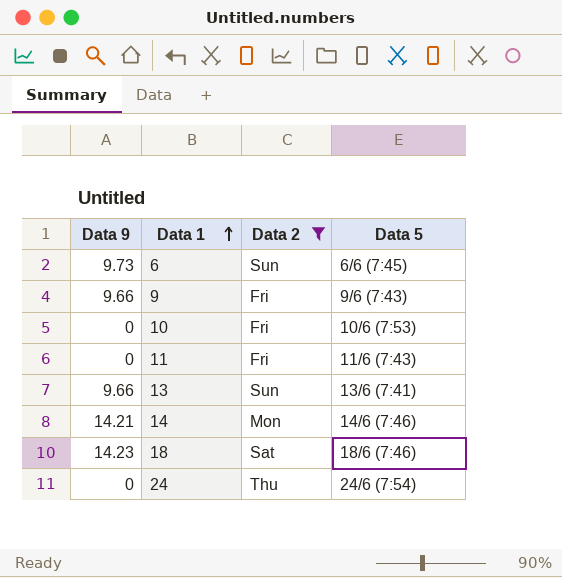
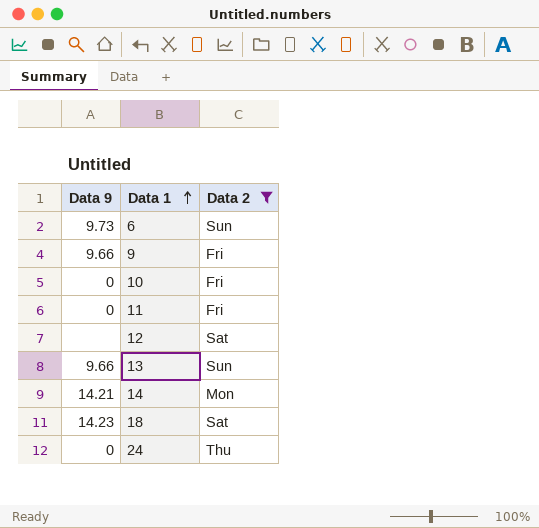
column Data 5 | position: 4 -> none
row 12: none -> none | Sat

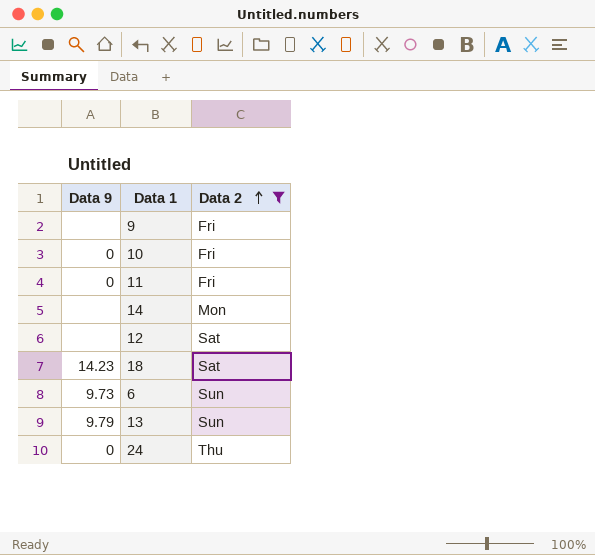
row order: Data 1 ascending -> Data 2 ascending
9 | Data 9: 9.66 -> none
14 | Data 9: 14.21 -> none
13 | Data 9: 9.66 -> 9.79

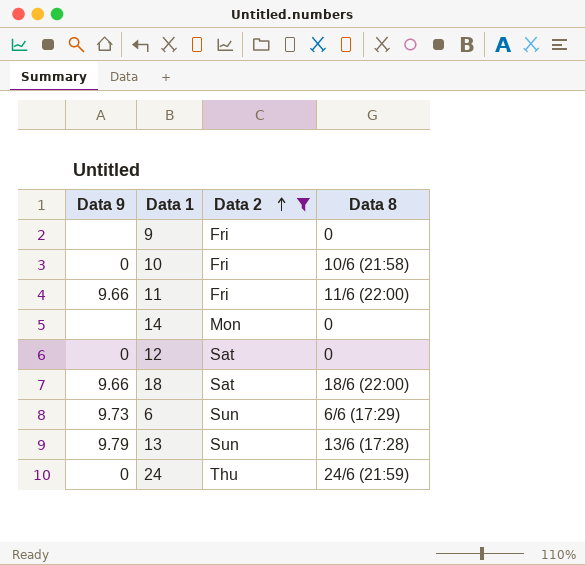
column Data 8 | position: none -> 4
11 | Data 9: 0 -> 9.66
12 | Data 9: none -> 0
18 | Data 9: 14.23 -> 9.66

